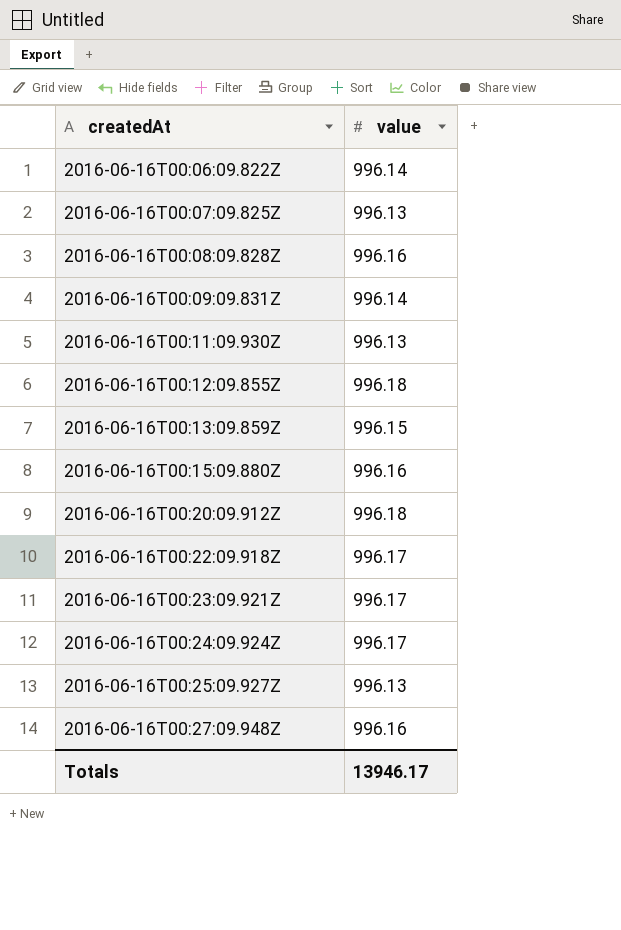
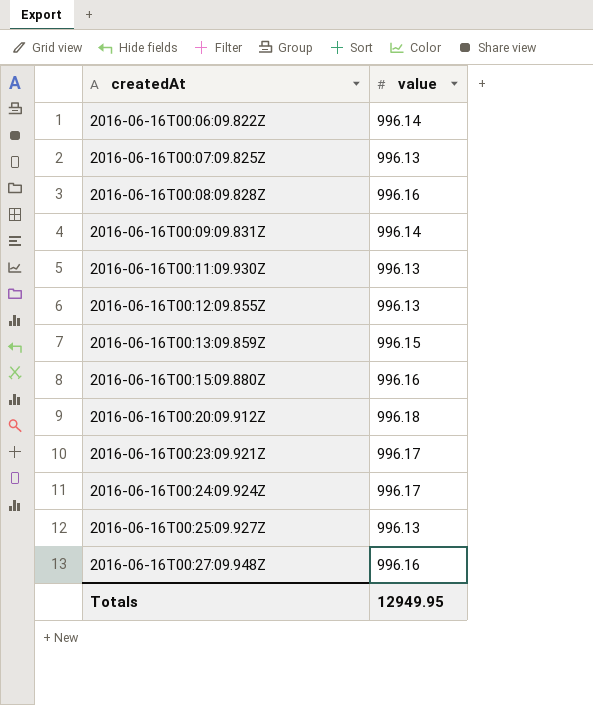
row 2016-06-16T00:22:09.918Z: 996.17 -> none
2016-06-16T00:12:09.855Z | value: 996.18 -> 996.13
Totals | value: 13946.17 -> 12949.95

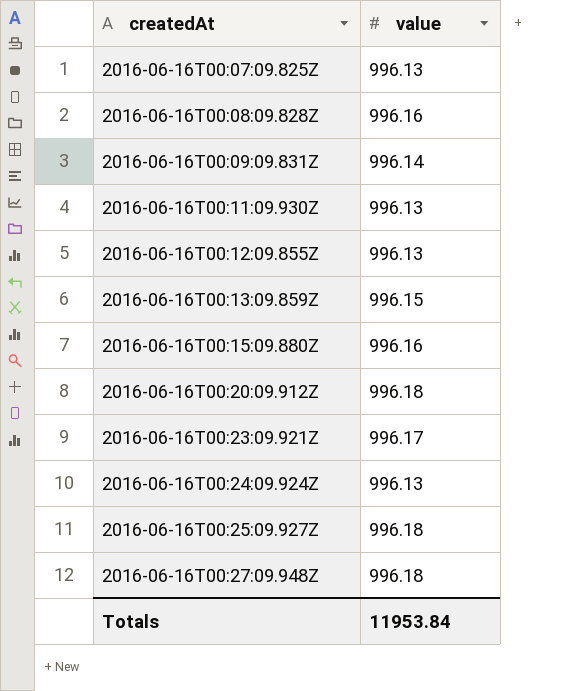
row 2016-06-16T00:06:09.822Z: 996.14 -> none
2016-06-16T00:24:09.924Z | value: 996.17 -> 996.13
2016-06-16T00:25:09.927Z | value: 996.13 -> 996.18
2016-06-16T00:27:09.948Z | value: 996.16 -> 996.18
Totals | value: 12949.95 -> 11953.84

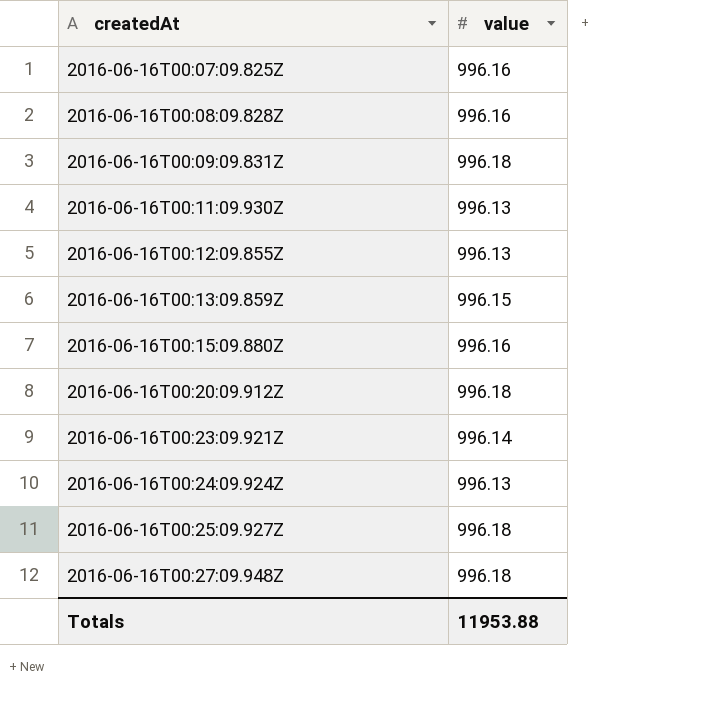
2016-06-16T00:07:09.825Z | value: 996.13 -> 996.16
2016-06-16T00:09:09.831Z | value: 996.14 -> 996.18
2016-06-16T00:23:09.921Z | value: 996.17 -> 996.14
Totals | value: 11953.84 -> 11953.88

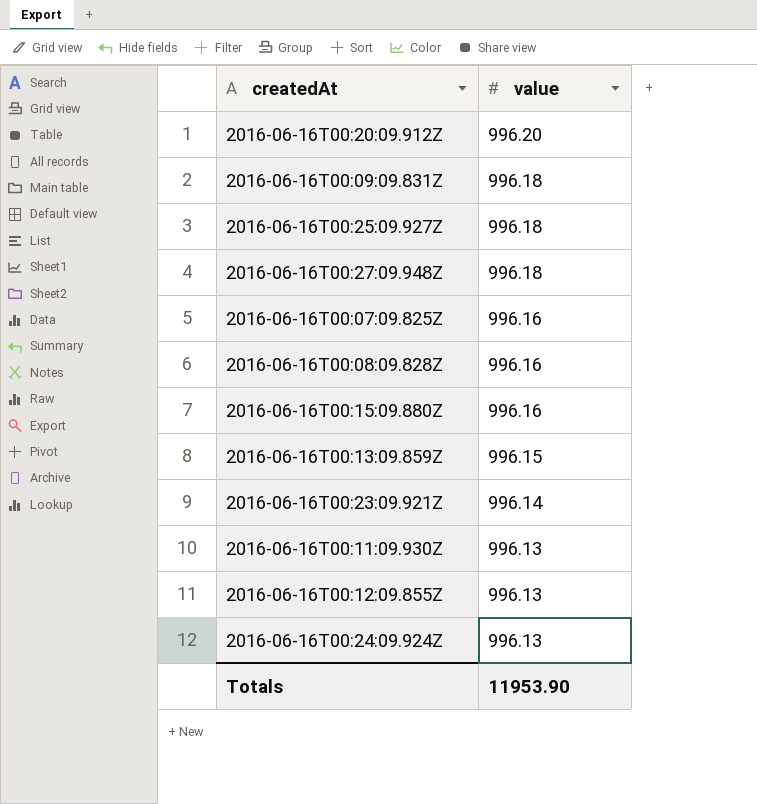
row order: createdAt ascending -> value descending
2016-06-16T00:20:09.912Z | value: 996.18 -> 996.20
Totals | value: 11953.88 -> 11953.90

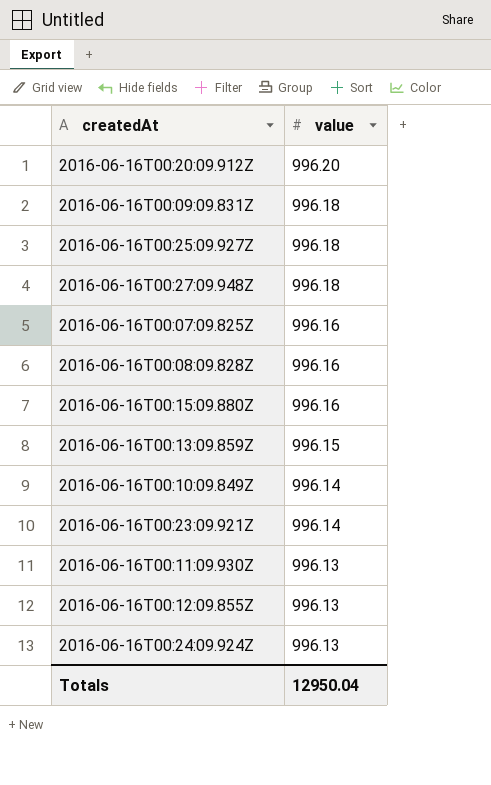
row 2016-06-16T00:10:09.849Z: none -> 996.14
Totals | value: 11953.90 -> 12950.04

